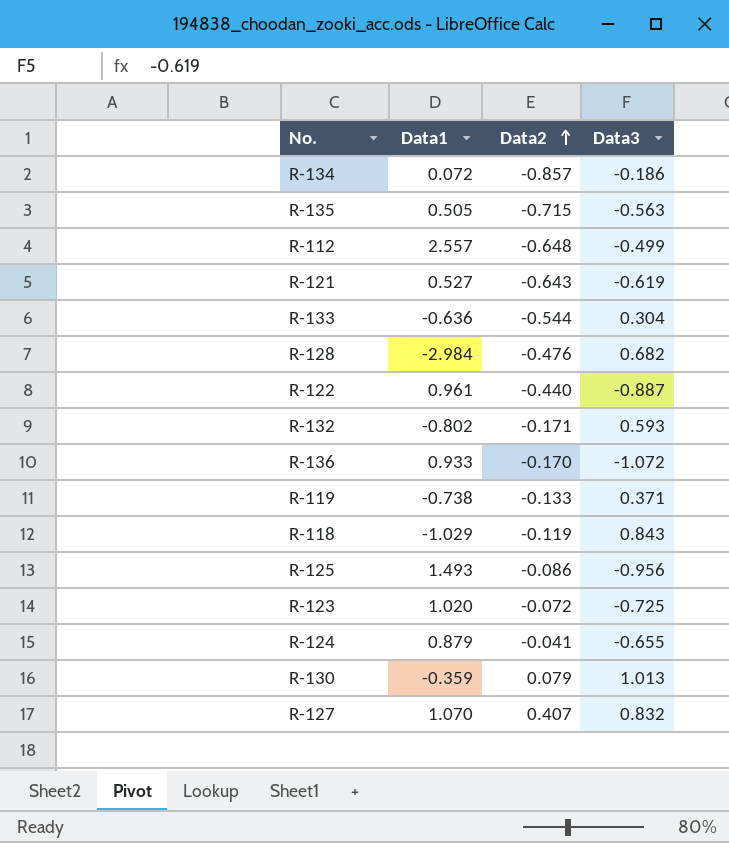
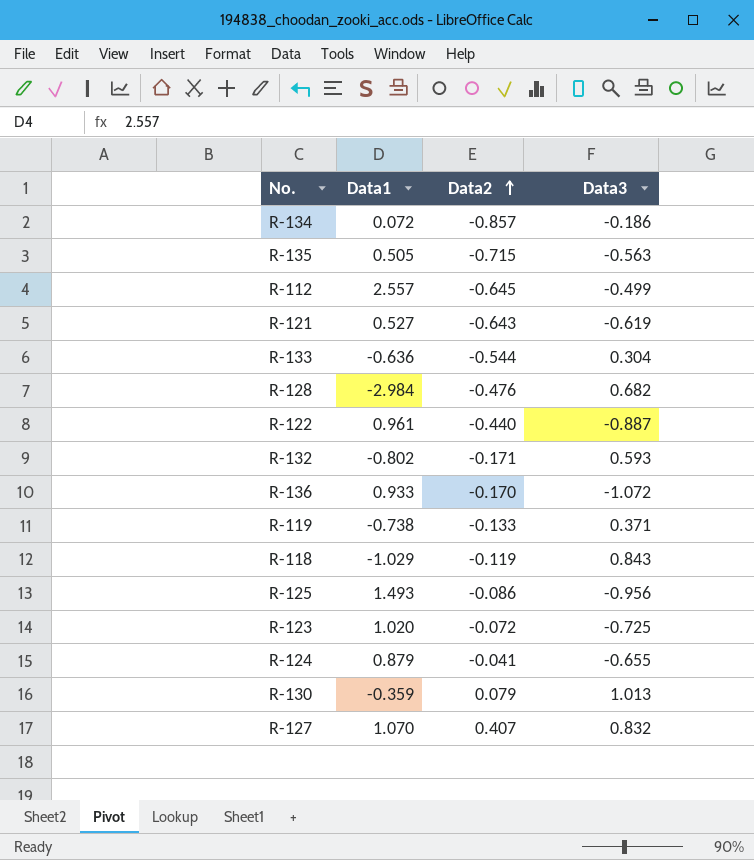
R-112 | Data2: -0.648 -> -0.645

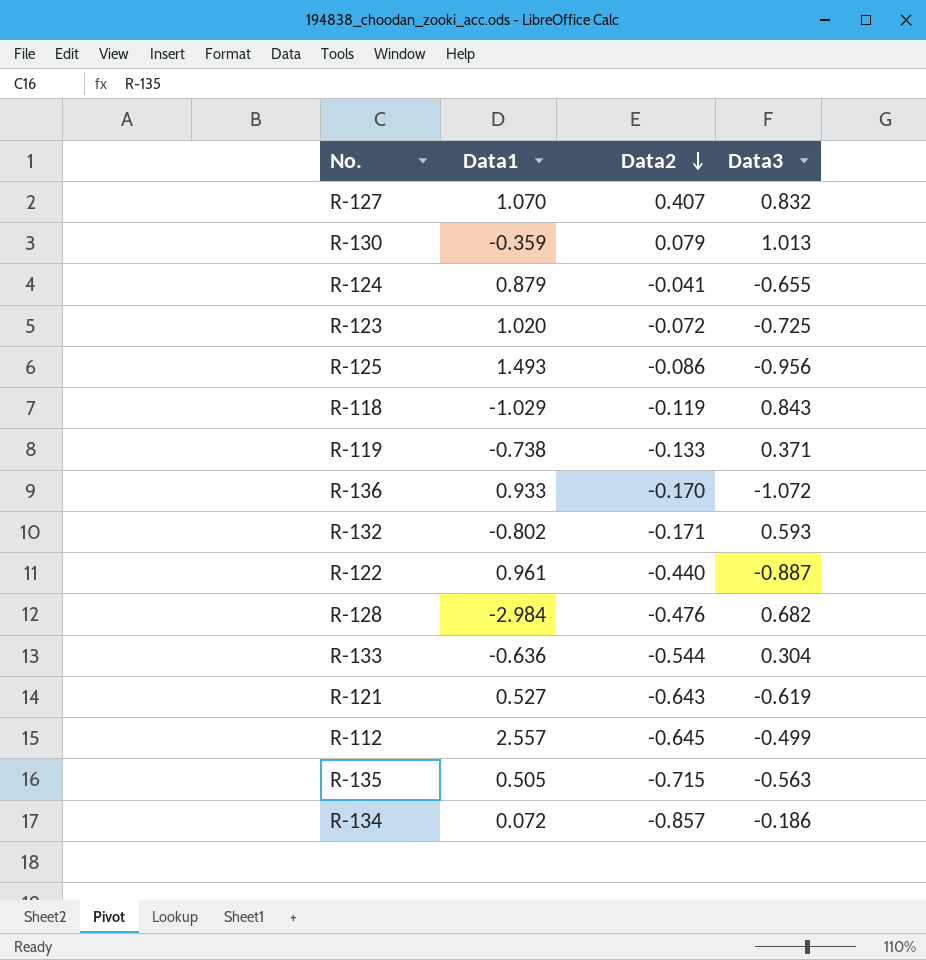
row order: Data2 ascending -> Data2 descending

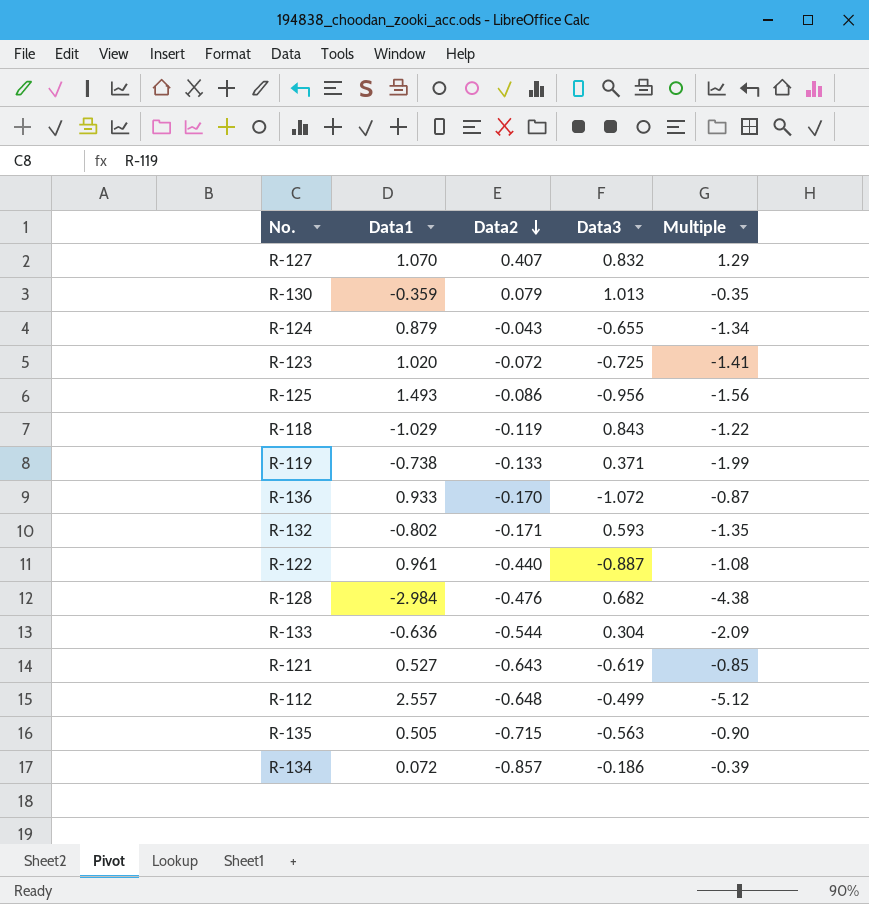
column Multiple | formula: none -> [Data1] / [Data3]
R-124 | Data2: -0.041 -> -0.043
R-112 | Data2: -0.645 -> -0.648

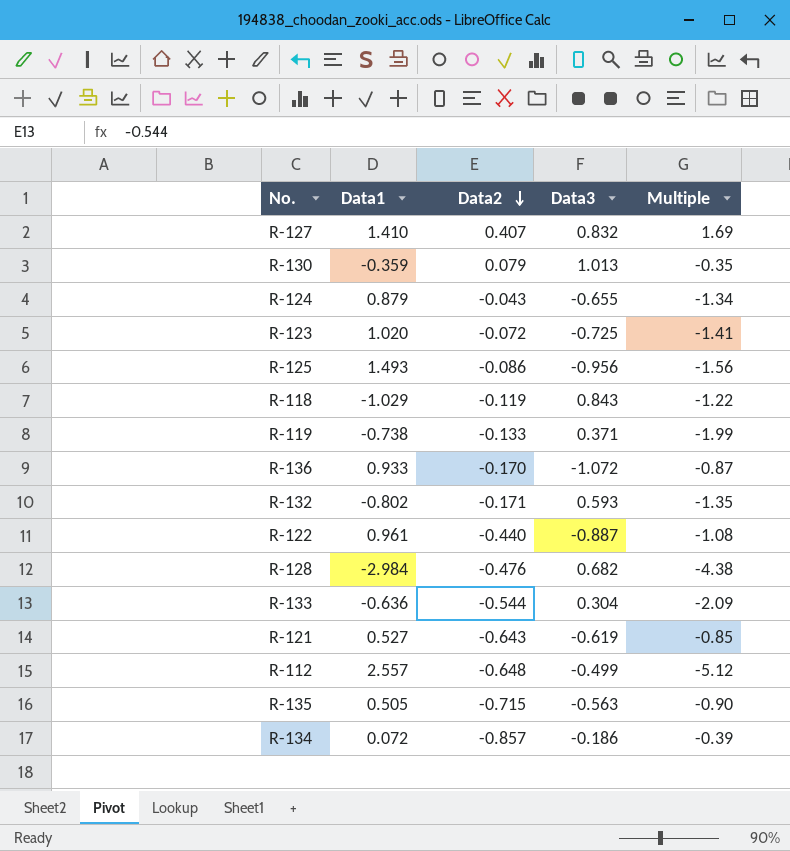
R-127 | Data1: 1.070 -> 1.410
R-127 | Multiple: 1.29 -> 1.69

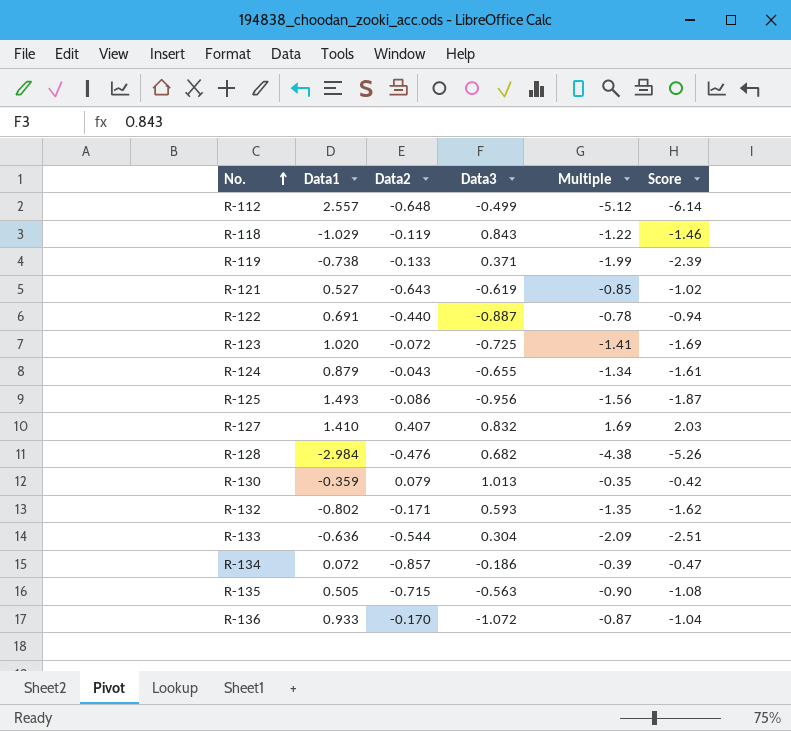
row order: Data2 descending -> No. ascending
column Score | formula: none -> [Multiple] * 1.2
R-122 | Data1: 0.961 -> 0.691
R-122 | Multiple: -1.08 -> -0.78

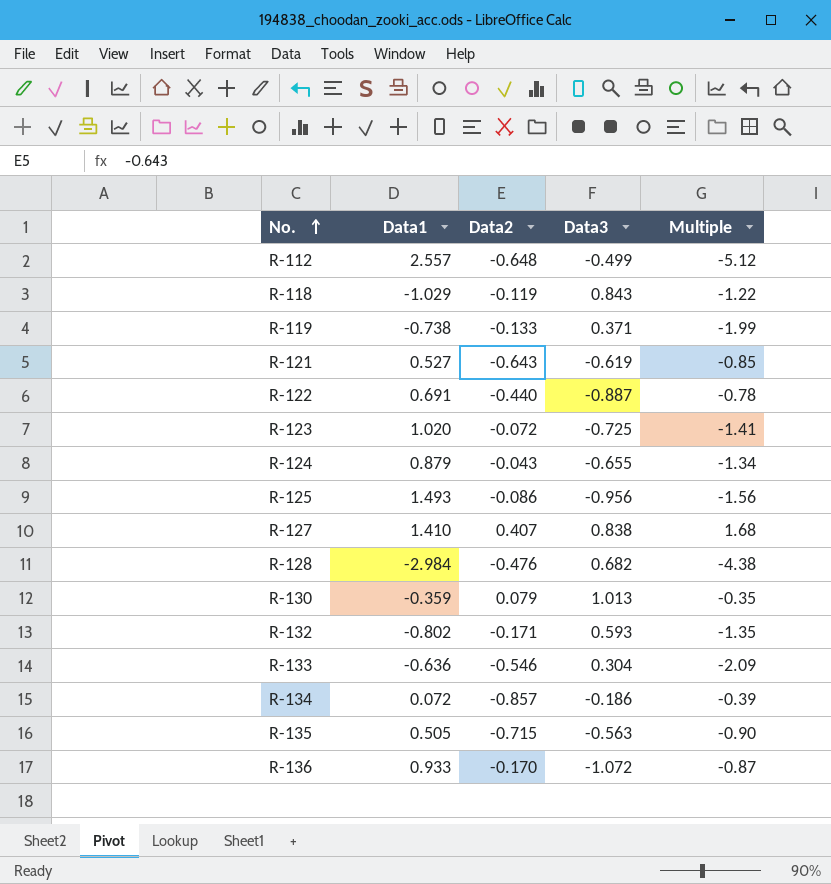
column Score | formula: [Multiple] * 1.2 -> none
R-127 | Data3: 0.832 -> 0.838
R-127 | Multiple: 1.69 -> 1.68
R-133 | Data2: -0.544 -> -0.546

